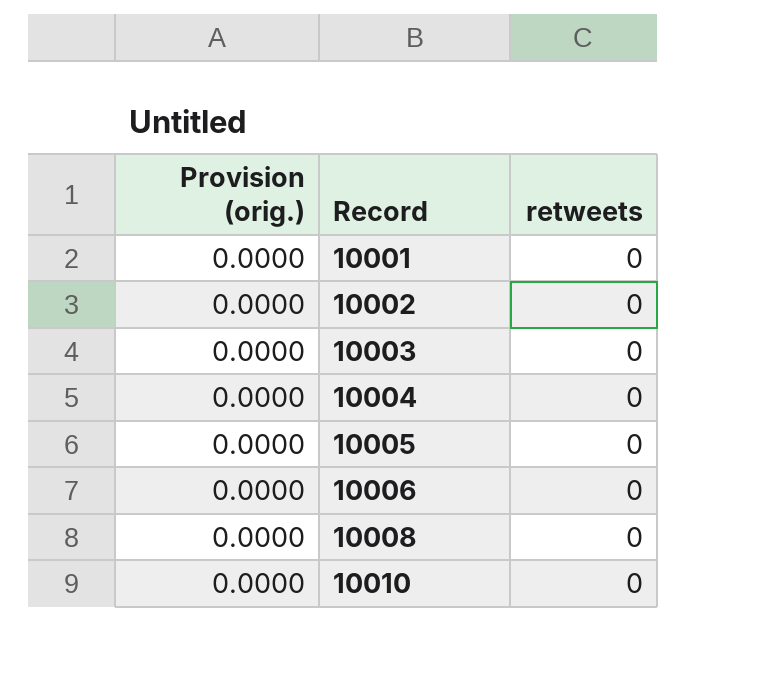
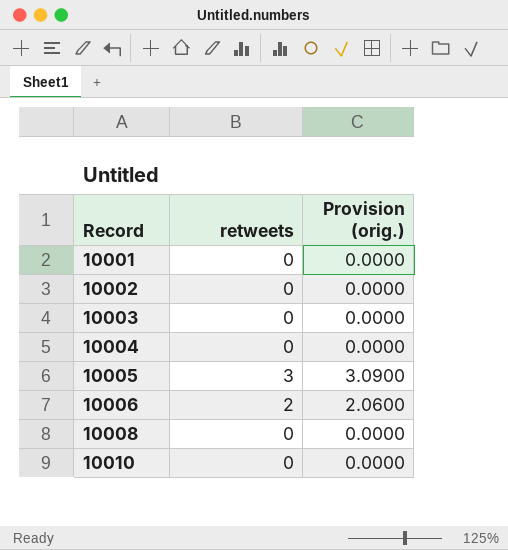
column Provision (orig.) | position: 1 -> 3
10005 | retweets: 0 -> 3
10005 | Provision (orig.): 0.0000 -> 3.0900
10006 | retweets: 0 -> 2
10006 | Provision (orig.): 0.0000 -> 2.0600

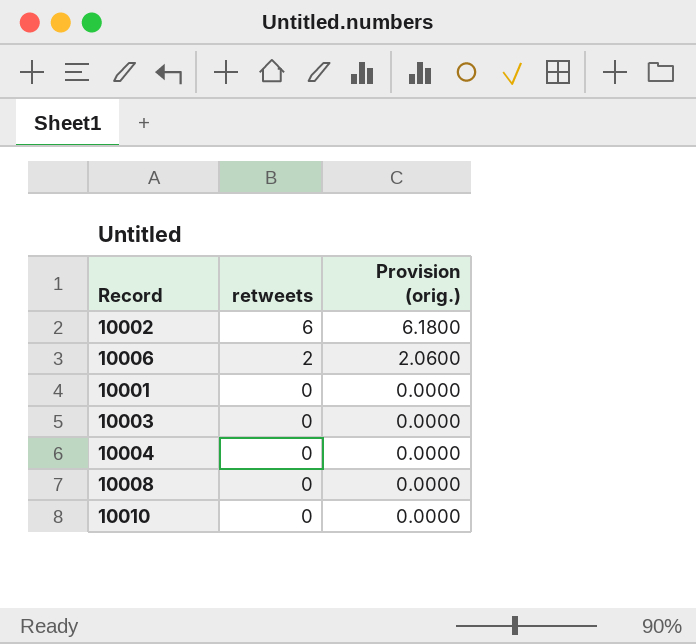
row order: Record ascending -> retweets descending
row 10005: 3 | 3.0900 -> none
10002 | retweets: 0 -> 6
10002 | Provision (orig.): 0.0000 -> 6.1800

